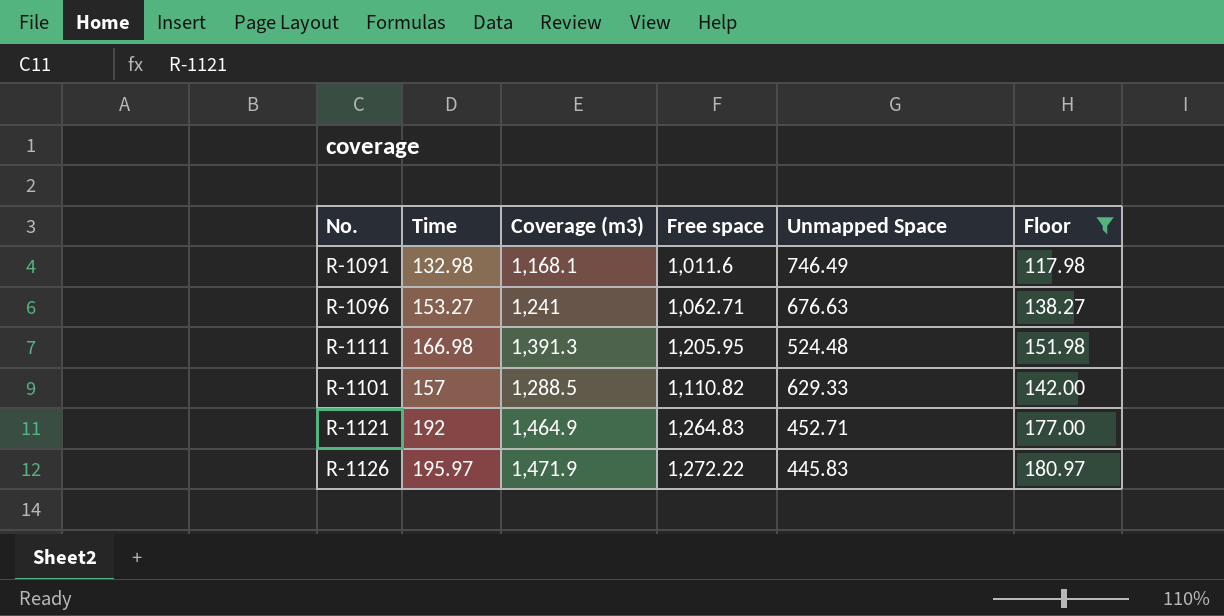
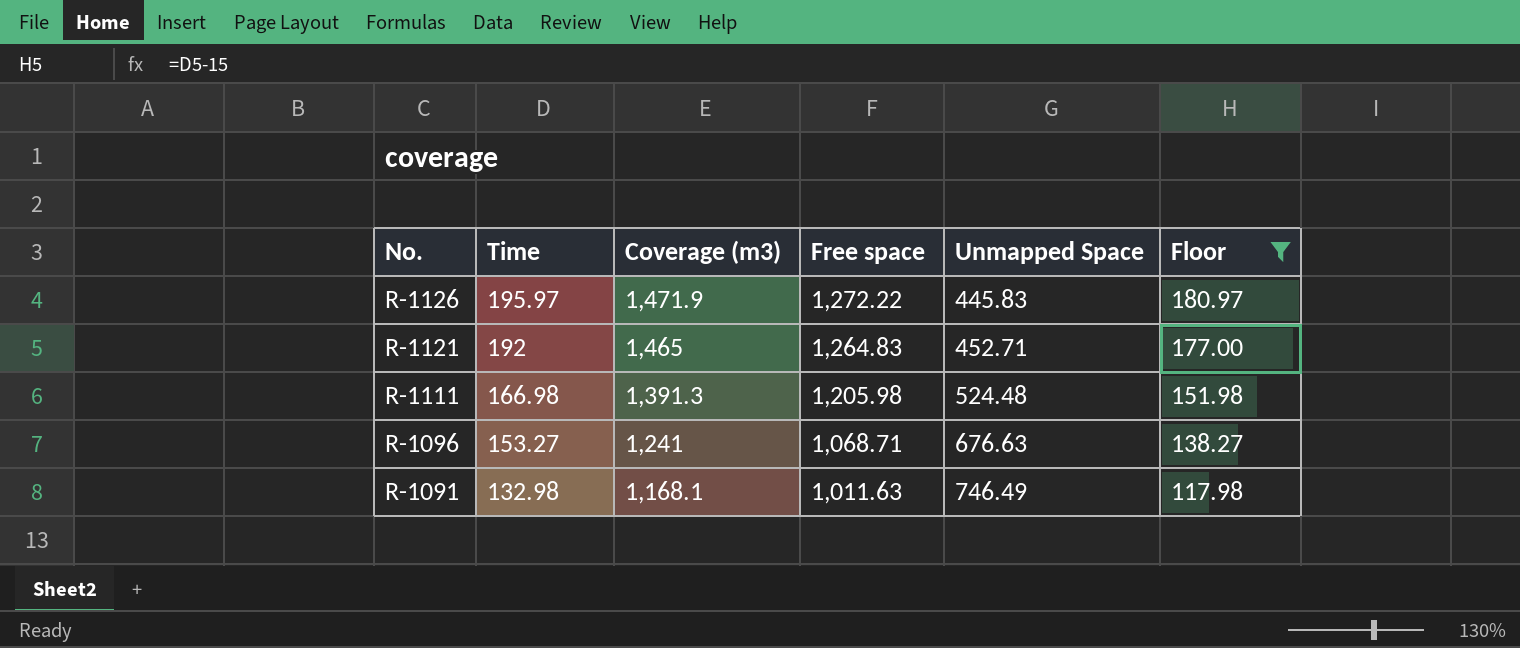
row order: none -> No. descending
row R-1101: 157 | 1,288.5 | 1,110.82 | 629.33 | 142.00 -> none
R-1121 | Coverage (m3): 1,464.9 -> 1,465
R-1111 | Free space: 1,205.95 -> 1,205.98
R-1096 | Free space: 1,062.71 -> 1,068.71
R-1091 | Free space: 1,011.6 -> 1,011.63

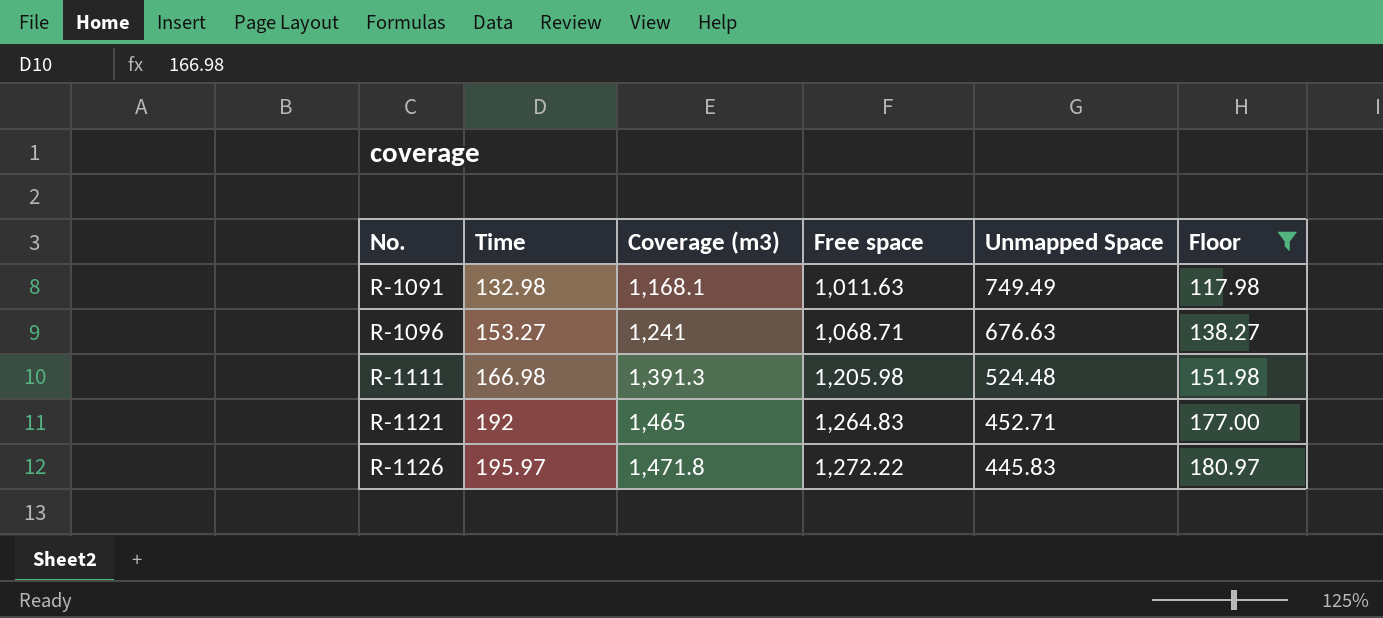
row order: No. descending -> No. ascending
R-1091 | Unmapped Space: 746.49 -> 749.49
R-1126 | Coverage (m3): 1,471.9 -> 1,471.8

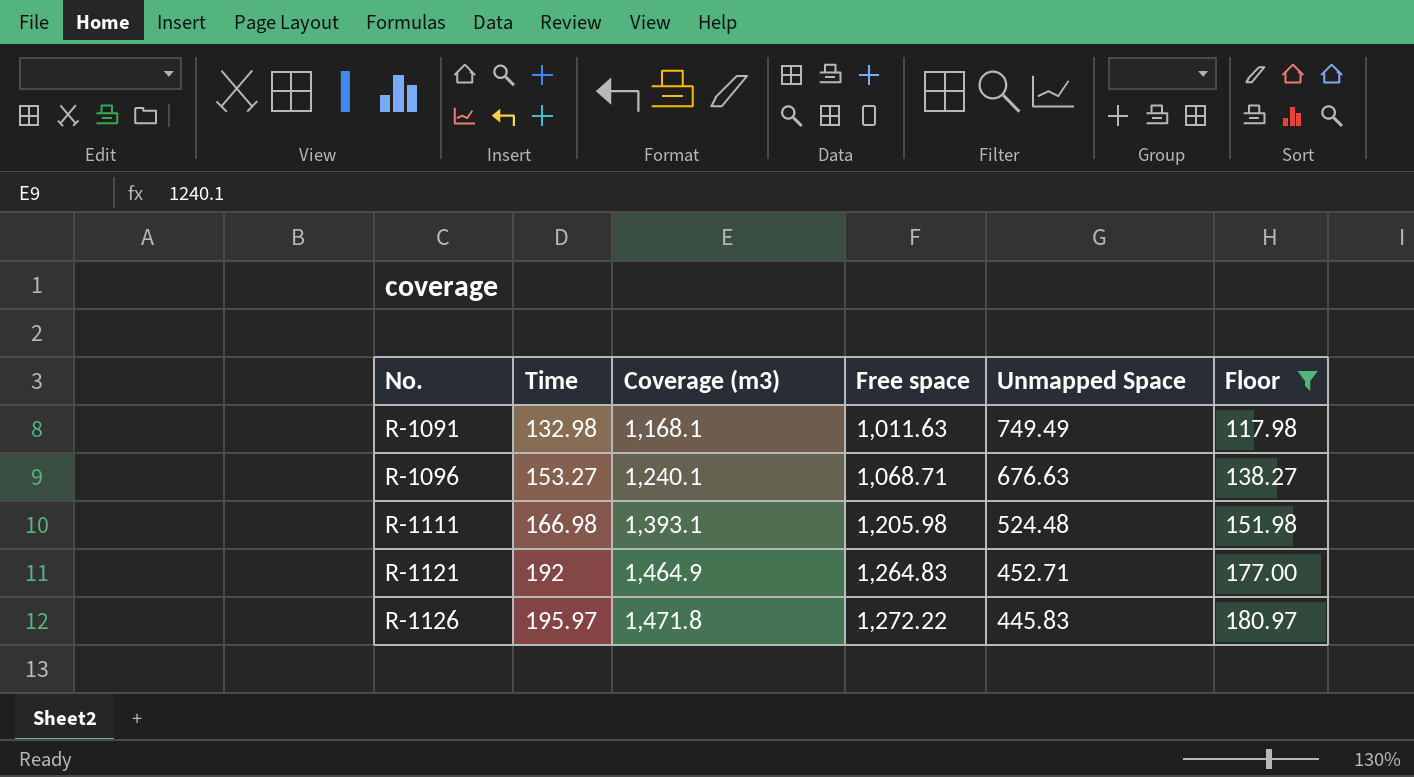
R-1096 | Coverage (m3): 1,241 -> 1,240.1
R-1111 | Coverage (m3): 1,391.3 -> 1,393.1
R-1121 | Coverage (m3): 1,465 -> 1,464.9

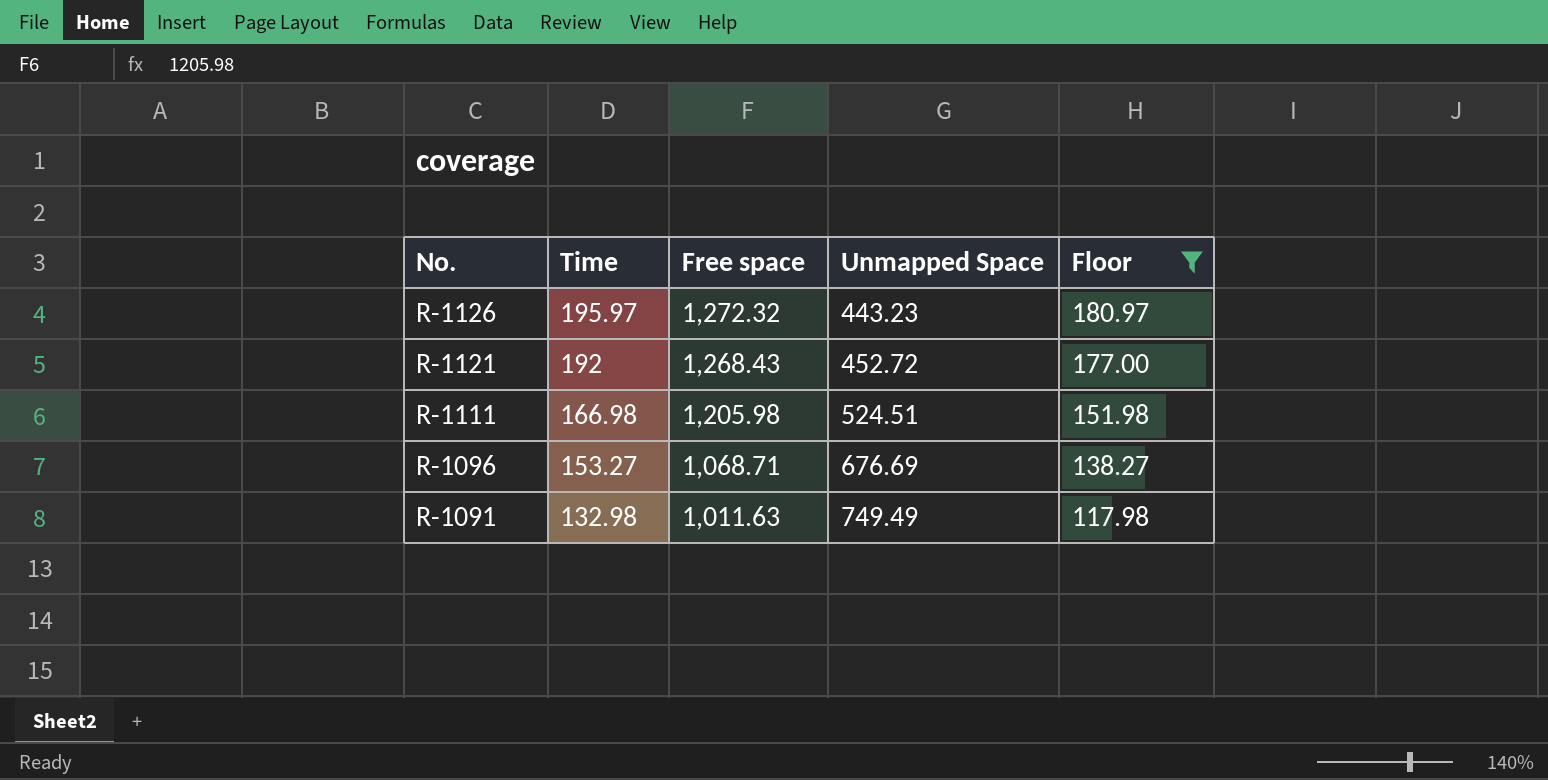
row order: No. ascending -> No. descending
column Coverage (m3) | position: 3 -> none
R-1126 | Free space: 1,272.22 -> 1,272.32
R-1126 | Unmapped Space: 445.83 -> 443.23
R-1121 | Free space: 1,264.83 -> 1,268.43
R-1121 | Unmapped Space: 452.71 -> 452.72
R-1111 | Unmapped Space: 524.48 -> 524.51
R-1096 | Unmapped Space: 676.63 -> 676.69

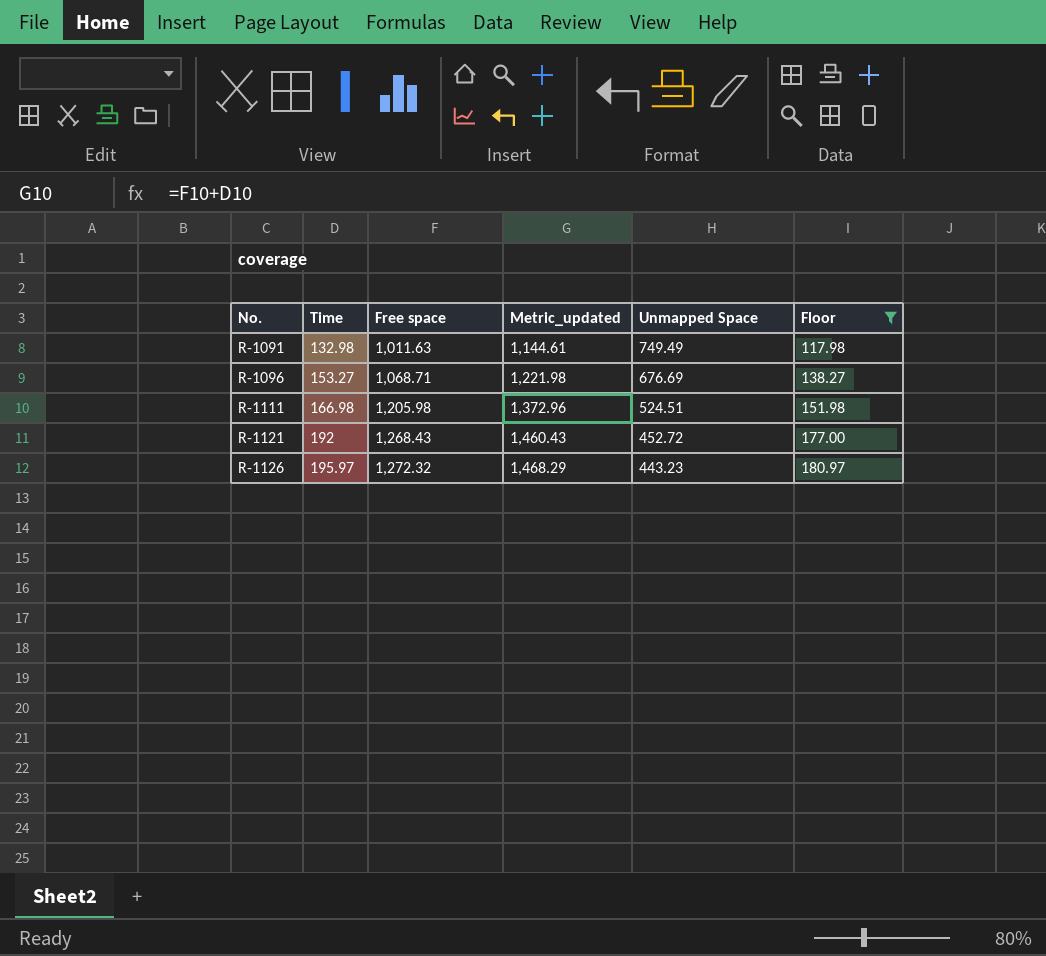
row order: No. descending -> No. ascending
column Metric_updated | formula: none -> [Time] + [Free space]

